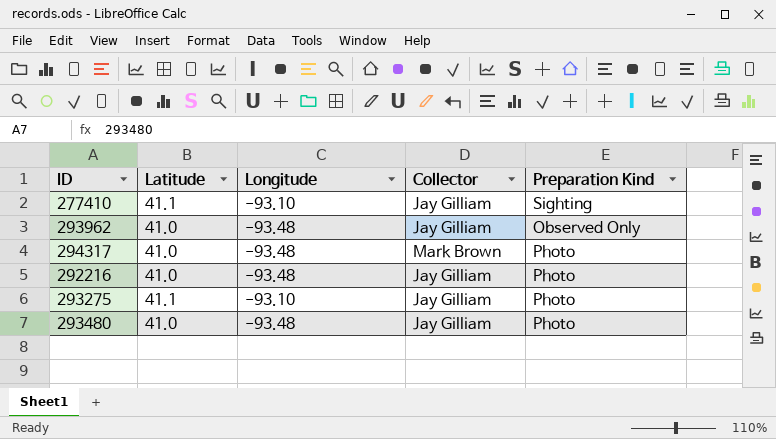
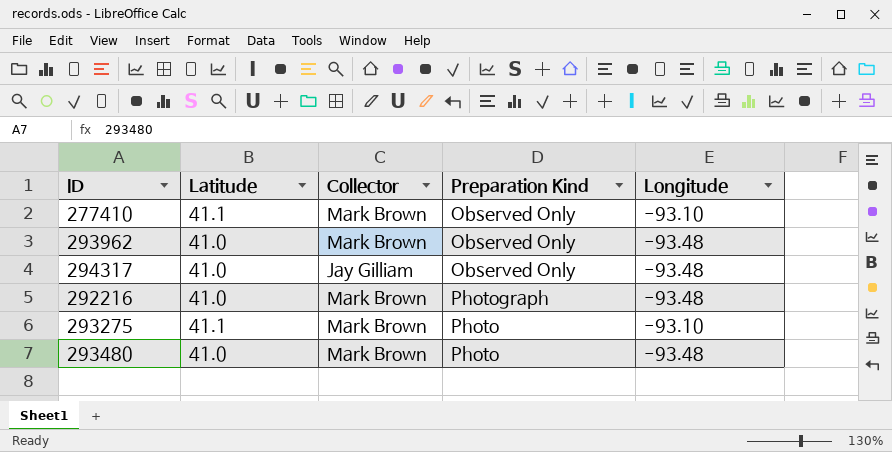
column Longitude | position: 3 -> 5
277410 | Collector: Jay Gilliam -> Mark Brown
277410 | Preparation Kind: Sighting -> Observed Only
293962 | Collector: Jay Gilliam -> Mark Brown
294317 | Collector: Mark Brown -> Jay Gilliam
294317 | Preparation Kind: Photo -> Observed Only
292216 | Collector: Jay Gilliam -> Mark Brown
292216 | Preparation Kind: Photo -> Photograph
293275 | Collector: Jay Gilliam -> Mark Brown
293480 | Collector: Jay Gilliam -> Mark Brown

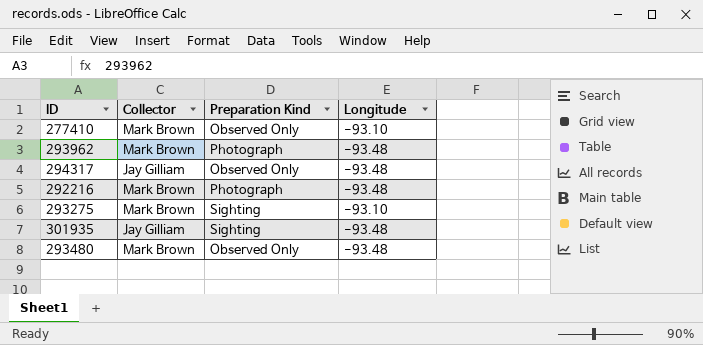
column Latitude | position: 2 -> none
293962 | Preparation Kind: Observed Only -> Photograph
293275 | Preparation Kind: Photo -> Sighting
row 301935: none -> Jay Gilliam | Sighting | -93.48
293480 | Preparation Kind: Photo -> Observed Only

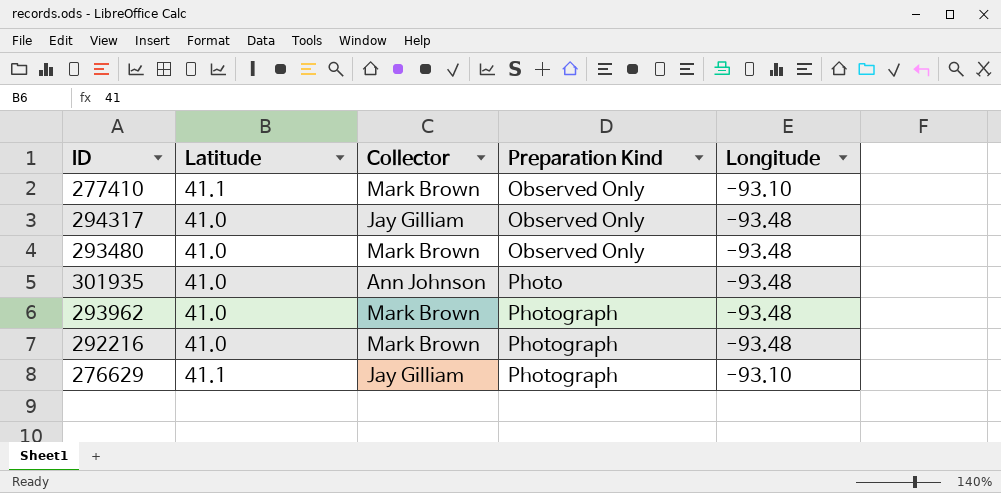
row order: none -> Preparation Kind ascending
column Latitude | position: none -> 2
row 293275: Mark Brown | Sighting | -93.10 -> none
301935 | Collector: Jay Gilliam -> Ann Johnson
301935 | Preparation Kind: Sighting -> Photo
row 276629: none -> 41.1 | Jay Gilliam | Photograph | -93.10

